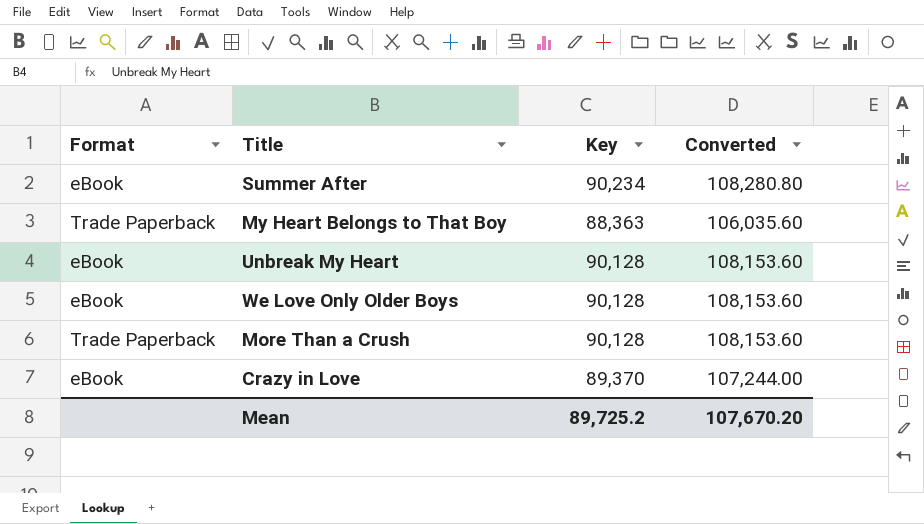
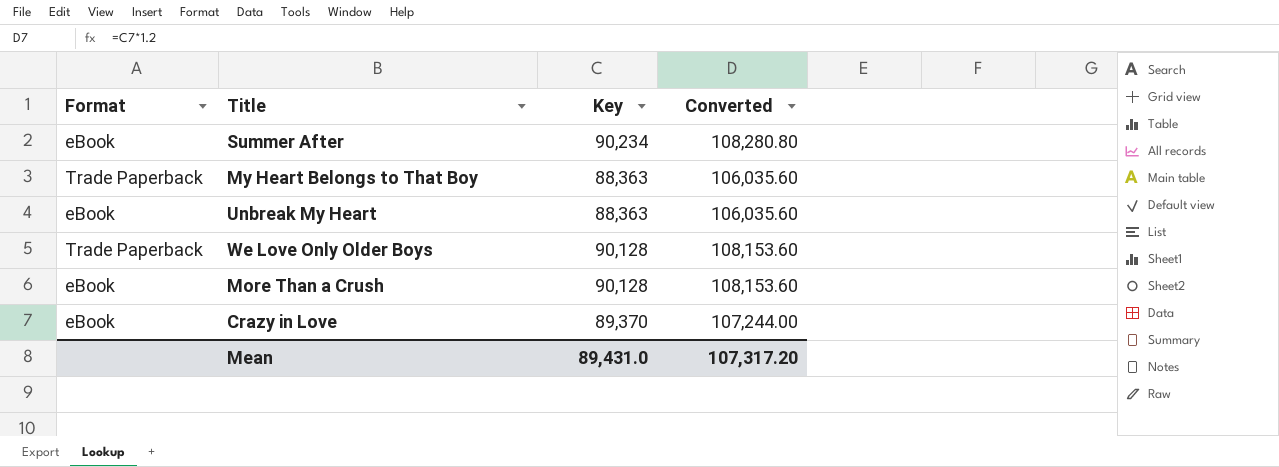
Unbreak My Heart | Key: 90,128 -> 88,363
Unbreak My Heart | Converted: 108,153.60 -> 106,035.60
We Love Only Older Boys | Format: eBook -> Trade Paperback
More Than a Crush | Format: Trade Paperback -> eBook
Mean | Key: 89,725.2 -> 89,431.0
Mean | Converted: 107,670.20 -> 107,317.20

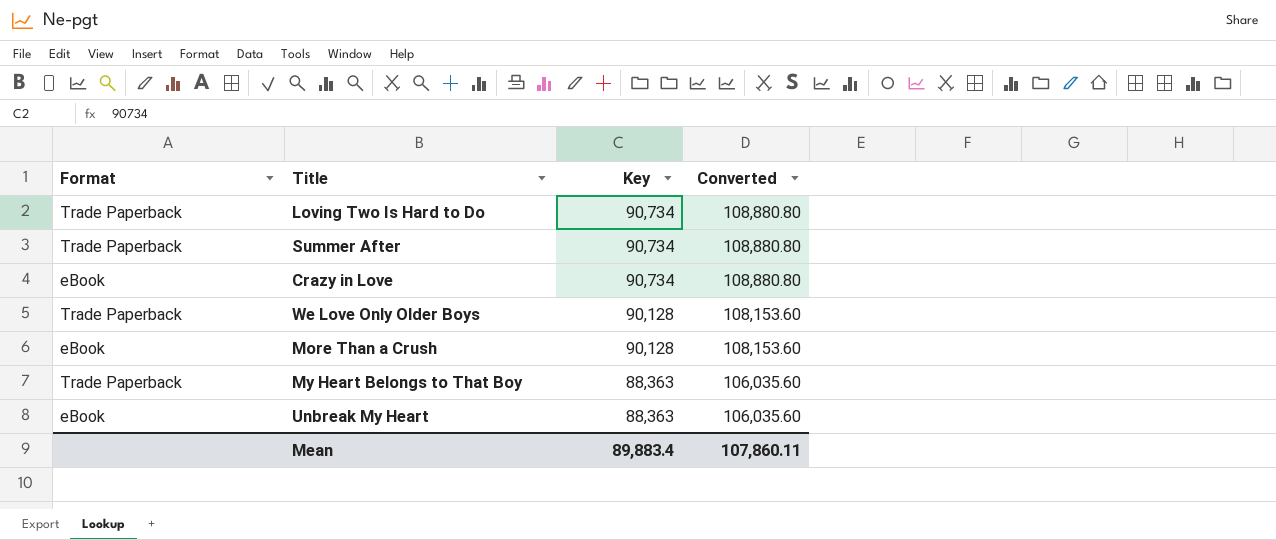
row order: none -> Key descending
row Loving Two Is Hard to Do: none -> Trade Paperback | 90,734 | 108,880.80
Summer After | Format: eBook -> Trade Paperback
Summer After | Key: 90,234 -> 90,734
Summer After | Converted: 108,280.80 -> 108,880.80
Crazy in Love | Key: 89,370 -> 90,734
Crazy in Love | Converted: 107,244.00 -> 108,880.80
Mean | Key: 89,431.0 -> 89,883.4
Mean | Converted: 107,317.20 -> 107,860.11

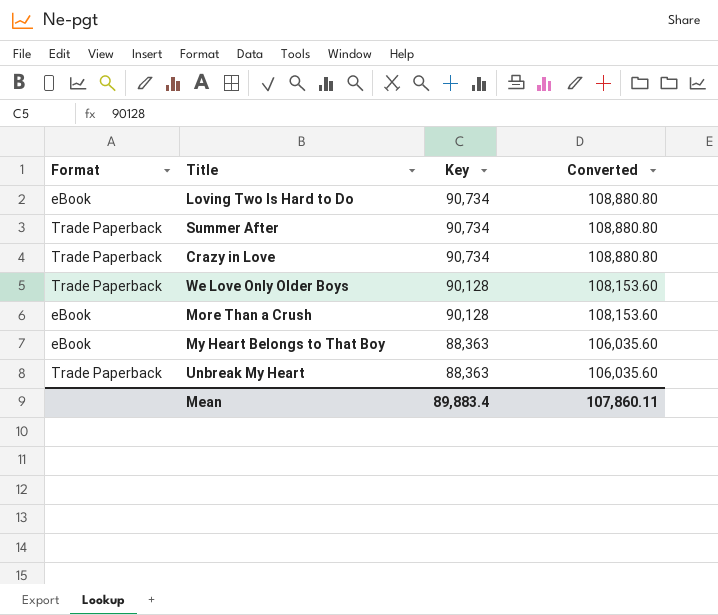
Loving Two Is Hard to Do | Format: Trade Paperback -> eBook
Crazy in Love | Format: eBook -> Trade Paperback
My Heart Belongs to That Boy | Format: Trade Paperback -> eBook
Unbreak My Heart | Format: eBook -> Trade Paperback

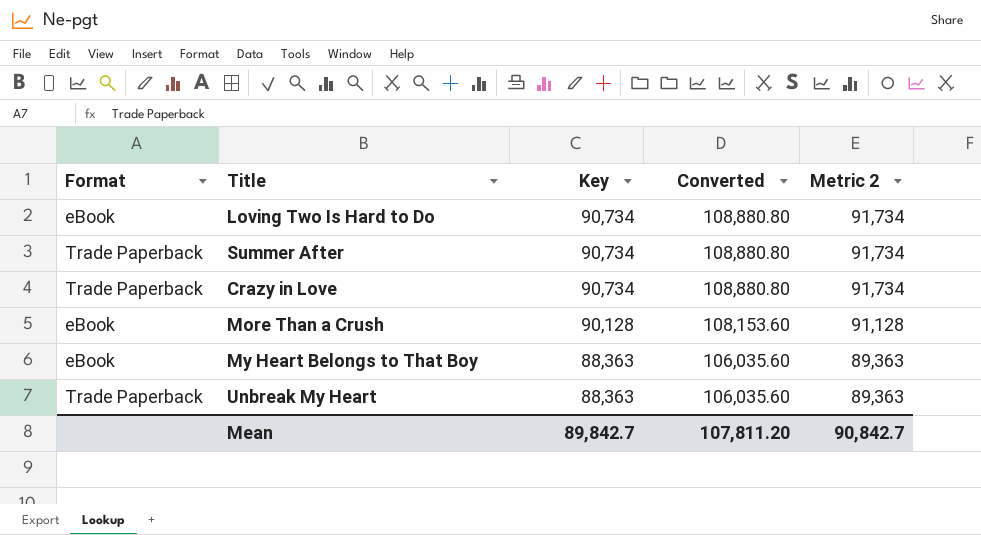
column Metric 2 | formula: none -> [Key] + 1000
row We Love Only Older Boys: Trade Paperback | 90,128 | 108,153.60 -> none
Mean | Key: 89,883.4 -> 89,842.7
Mean | Converted: 107,860.11 -> 107,811.20

